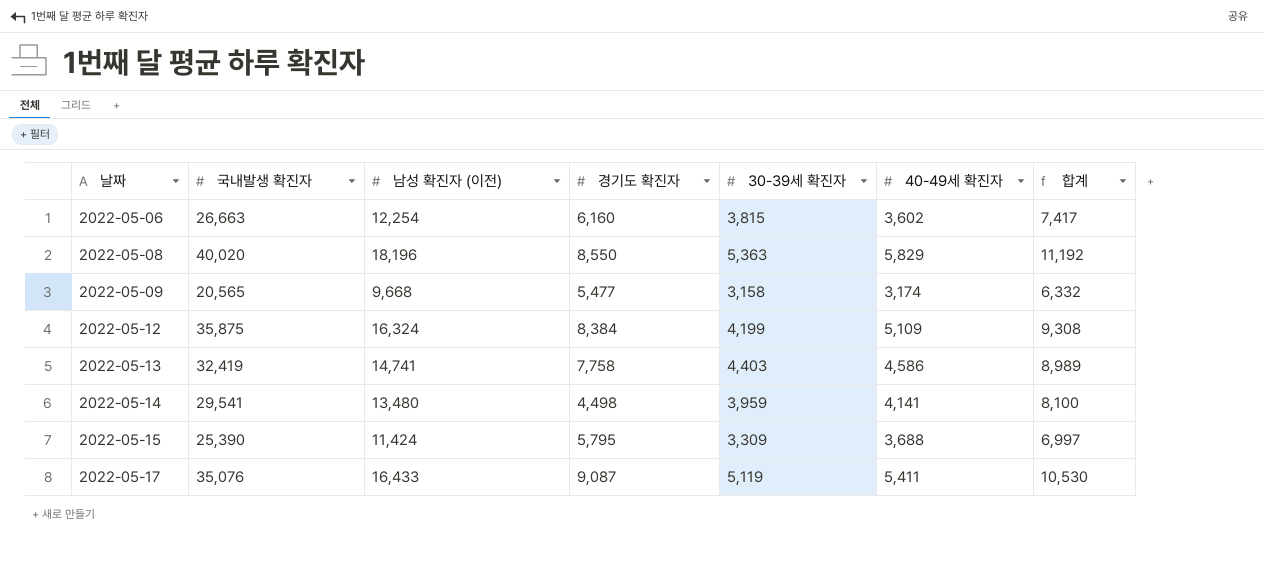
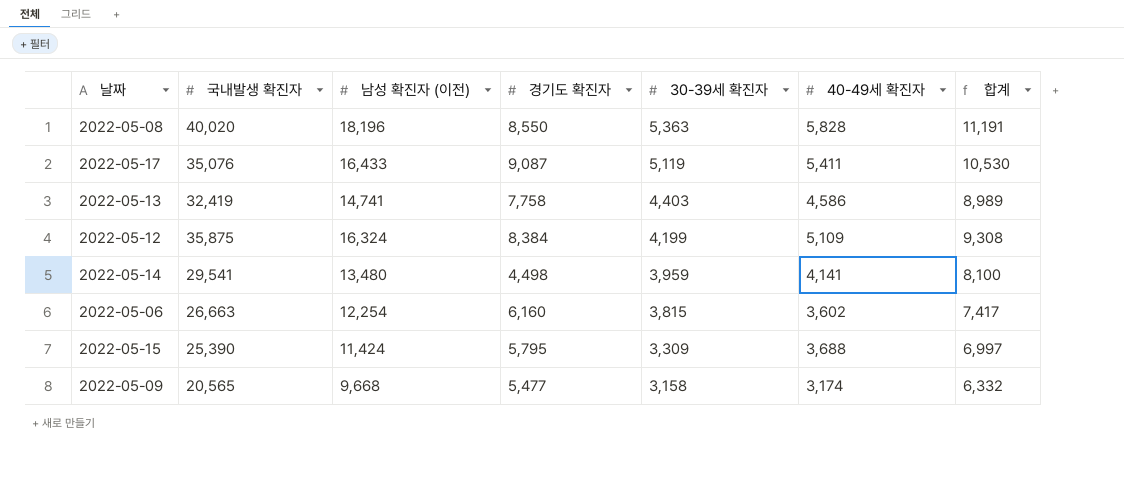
row order: 날짜 ascending -> 30-39세 확진자 descending
2022-05-08 | 40-49세 확진자: 5,829 -> 5,828
2022-05-08 | 합계: 11,192 -> 11,191

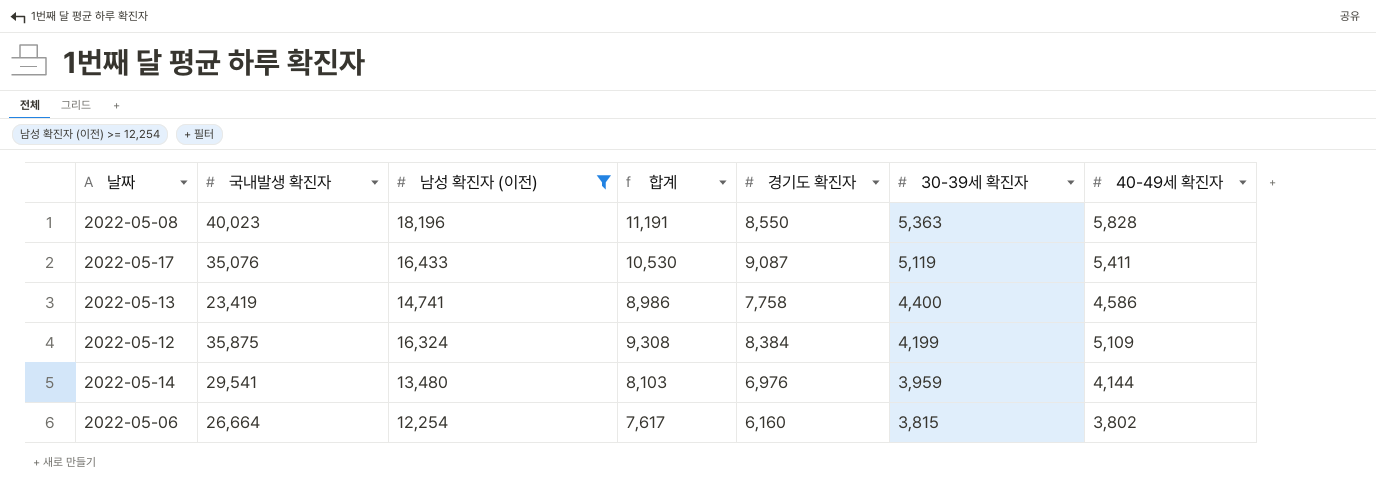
filter: none -> 남성 확진자 (이전) >= 12,254
column 합계 | position: 7 -> 4
2022-05-08 | 국내발생 확진자: 40,020 -> 40,023
2022-05-13 | 국내발생 확진자: 32,419 -> 23,419
2022-05-13 | 합계: 8,989 -> 8,986
2022-05-13 | 30-39세 확진자: 4,403 -> 4,400
2022-05-14 | 합계: 8,100 -> 8,103
2022-05-14 | 경기도 확진자: 4,498 -> 6,976
2022-05-14 | 40-49세 확진자: 4,141 -> 4,144
2022-05-06 | 국내발생 확진자: 26,663 -> 26,664
2022-05-06 | 합계: 7,417 -> 7,617
2022-05-06 | 40-49세 확진자: 3,602 -> 3,802

